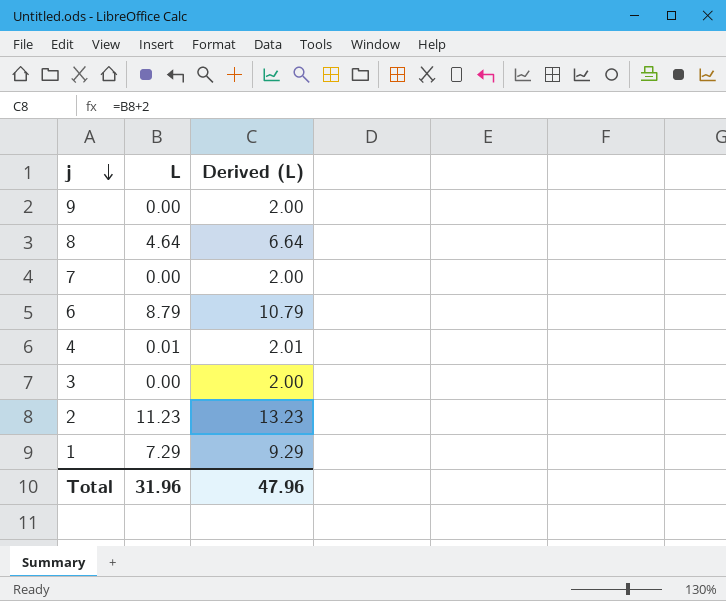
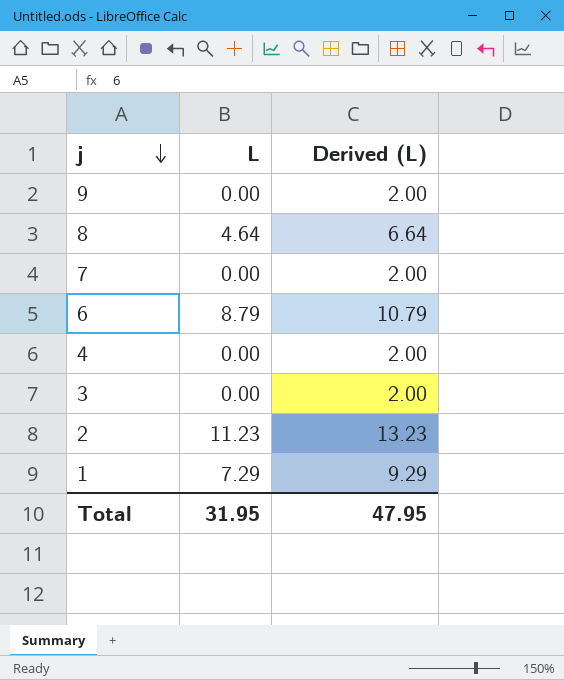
4 | L: 0.01 -> 0.00
4 | Derived (L): 2.01 -> 2.00
Total | L: 31.96 -> 31.95
Total | Derived (L): 47.96 -> 47.95

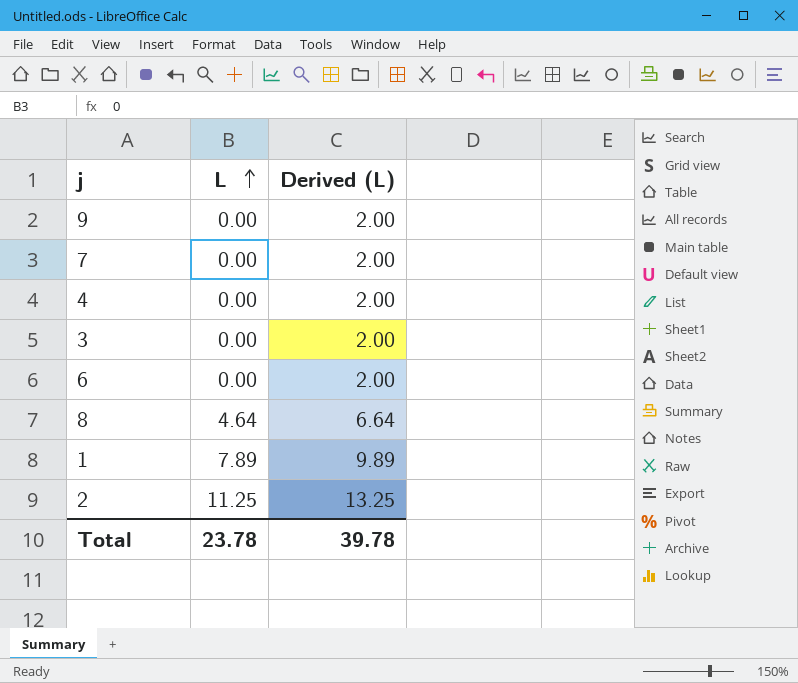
row order: j descending -> L ascending
6 | L: 8.79 -> 0.00
6 | Derived (L): 10.79 -> 2.00
1 | L: 7.29 -> 7.89
1 | Derived (L): 9.29 -> 9.89
2 | L: 11.23 -> 11.25
2 | Derived (L): 13.23 -> 13.25
Total | L: 31.95 -> 23.78
Total | Derived (L): 47.95 -> 39.78

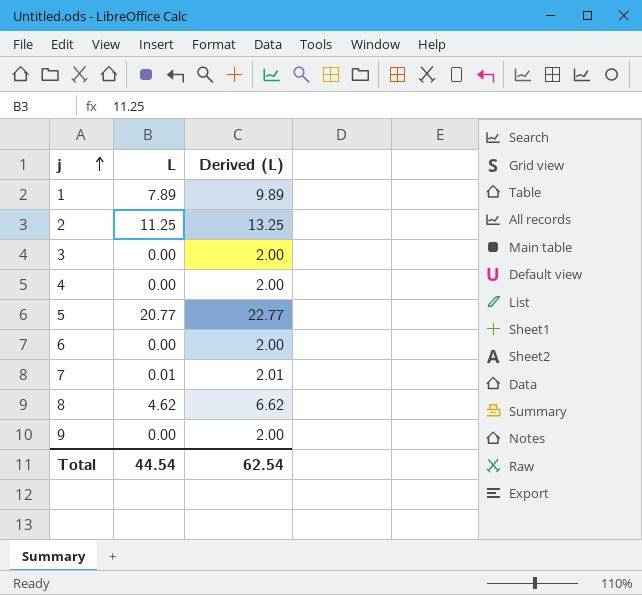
row order: L ascending -> j ascending
row 5: none -> 20.77 | 22.77
7 | L: 0.00 -> 0.01
7 | Derived (L): 2.00 -> 2.01
8 | L: 4.64 -> 4.62
8 | Derived (L): 6.64 -> 6.62
Total | L: 23.78 -> 44.54
Total | Derived (L): 39.78 -> 62.54

